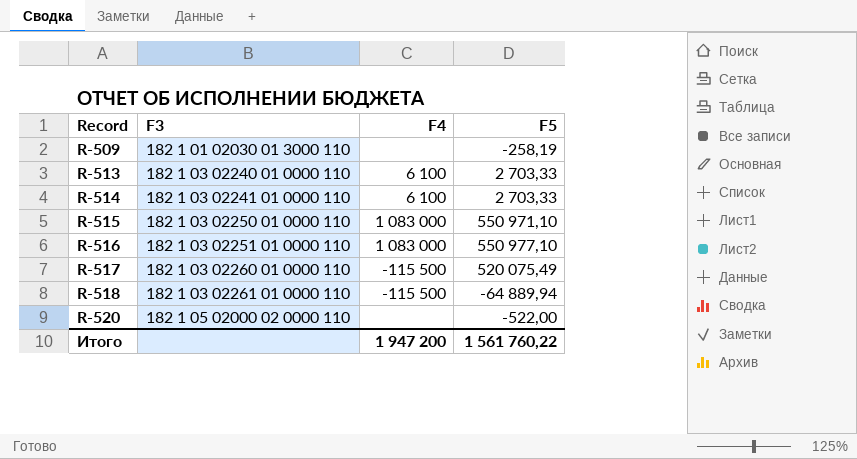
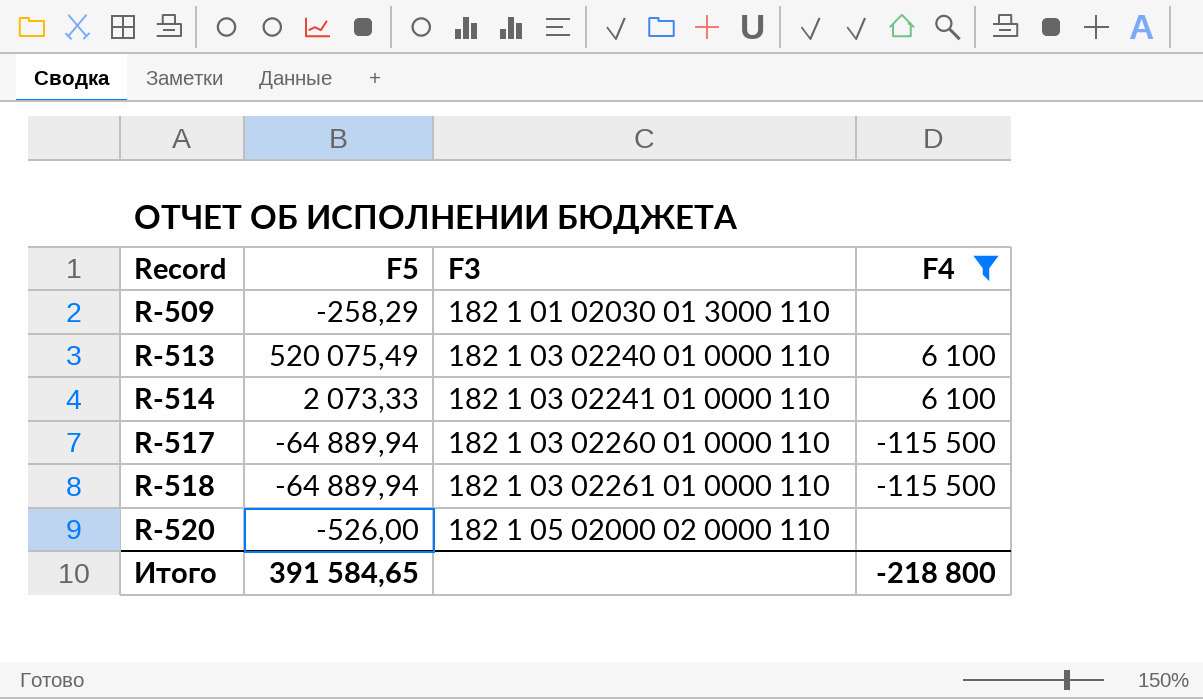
filter: none -> F4 != 1 083 000
column F5 | position: 4 -> 2
R-509 | F5: -258,19 -> -258,29
R-513 | F5: 2 703,33 -> 520 075,49
R-514 | F5: 2 703,33 -> 2 073,33
R-517 | F5: 520 075,49 -> -64 889,94
R-520 | F5: -522,00 -> -526,00
Итого | F5: 1 561 760,22 -> 391 584,65
Итого | F4: 1 947 200 -> -218 800

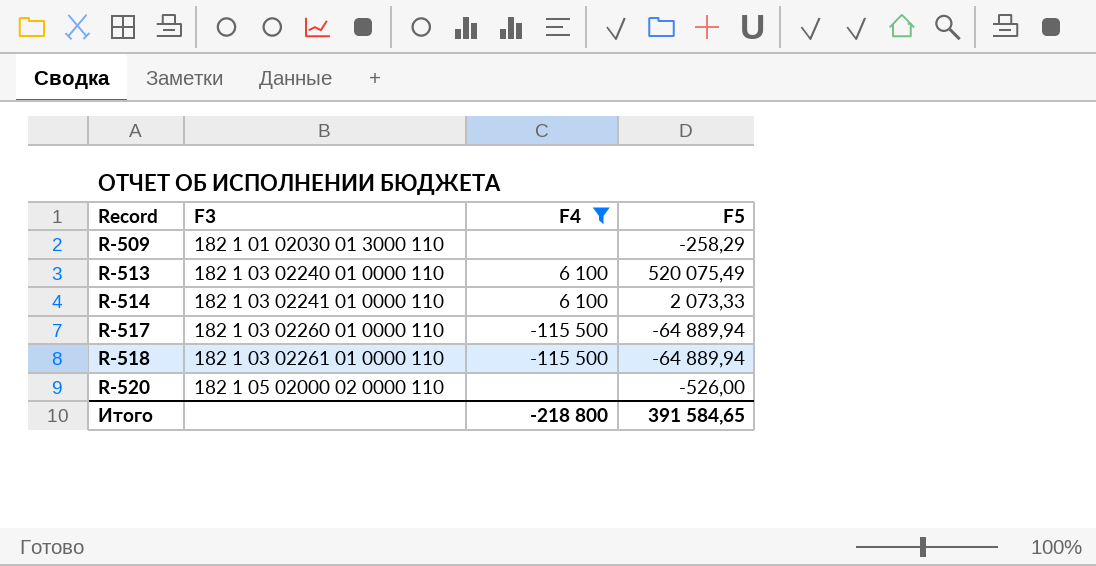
column F5 | position: 2 -> 4

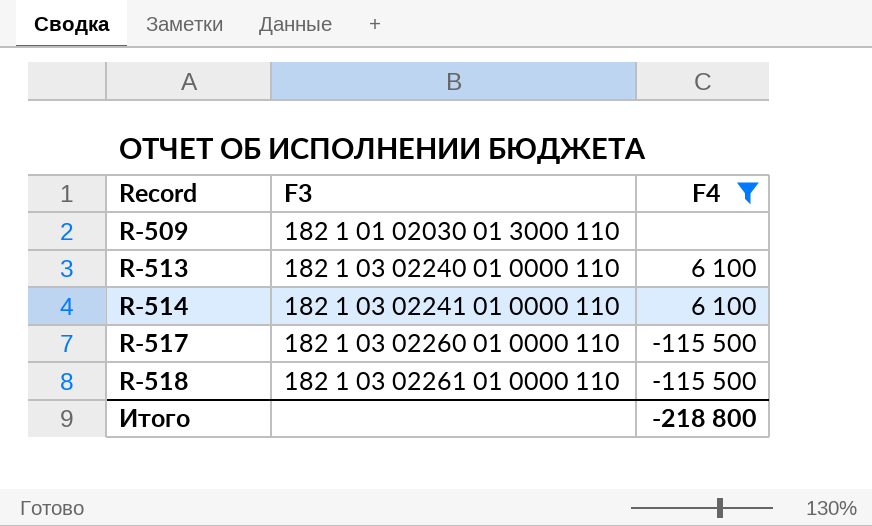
column F5 | position: 4 -> none
row R-520: 182 1 05 02000 02 0000 110 | none | -526,00 -> none

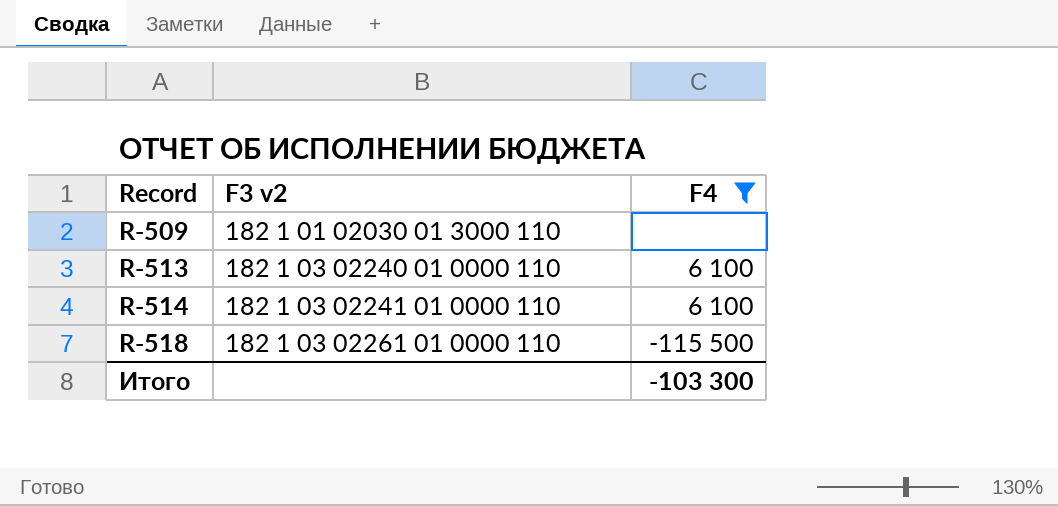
column name: F3 -> F3 v2
row R-517: 182 1 03 02260 01 0000 110 | -115 500 -> none
Итого | F4: -218 800 -> -103 300

